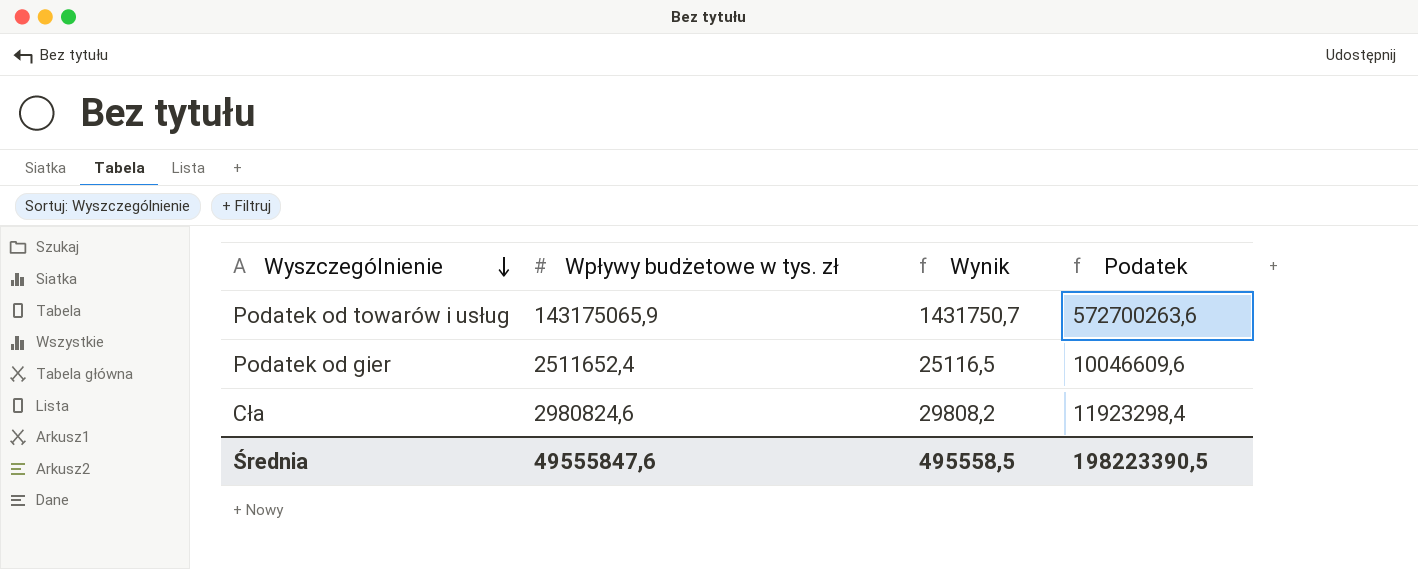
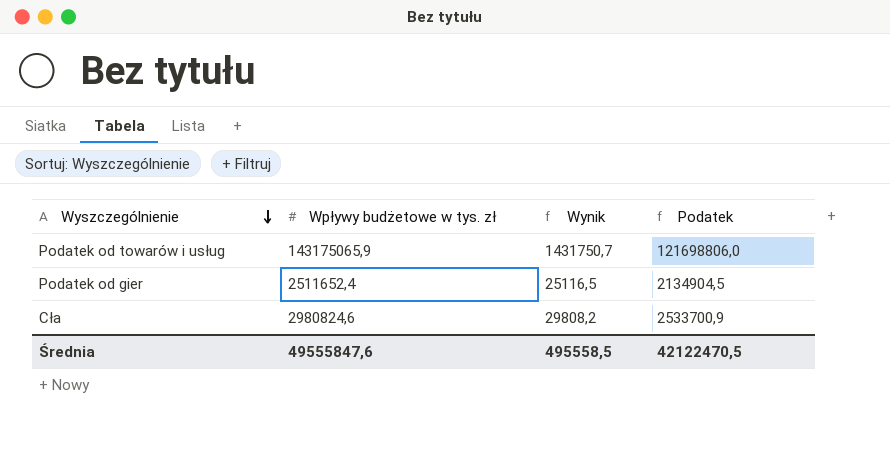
column Podatek | formula: [Wpływy budżetowe w tys. zł] * 4 -> [Wpływy budżetowe w tys. zł] * 0,85
Średnia | Podatek: 198223390,5 -> 42122470,5

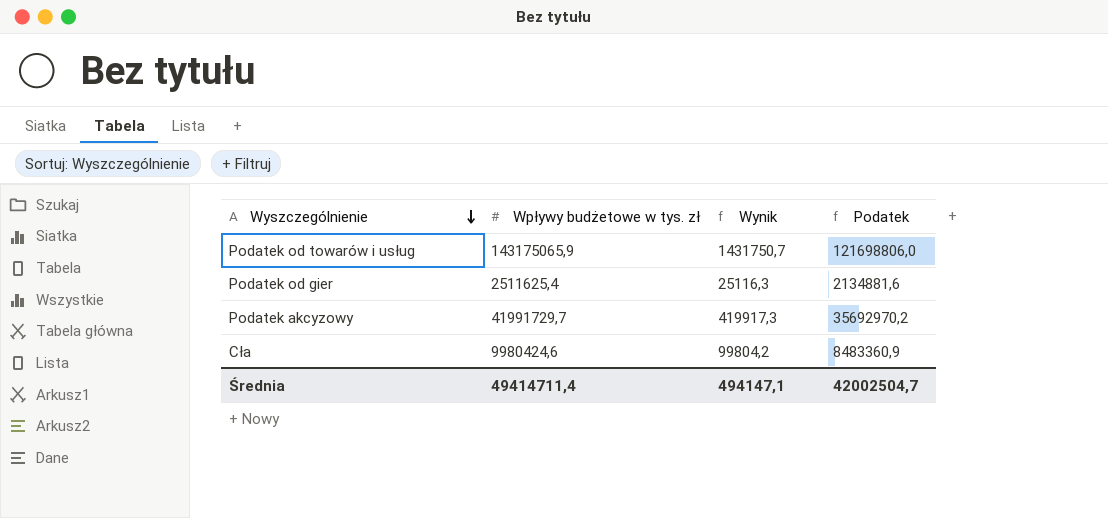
Podatek od gier | Wpływy budżetowe w tys. zł: 2511652,4 -> 2511625,4
Podatek od gier | Wynik: 25116,5 -> 25116,3
Podatek od gier | Podatek: 2134904,5 -> 2134881,6
row Podatek akcyzowy: none -> 41991729,7 | 419917,3 | 35692970,2
Cła | Wpływy budżetowe w tys. zł: 2980824,6 -> 9980424,6
Cła | Wynik: 29808,2 -> 99804,2
Cła | Podatek: 2533700,9 -> 8483360,9
Średnia | Wpływy budżetowe w tys. zł: 49555847,6 -> 49414711,4
Średnia | Wynik: 495558,5 -> 494147,1
Średnia | Podatek: 42122470,5 -> 42002504,7

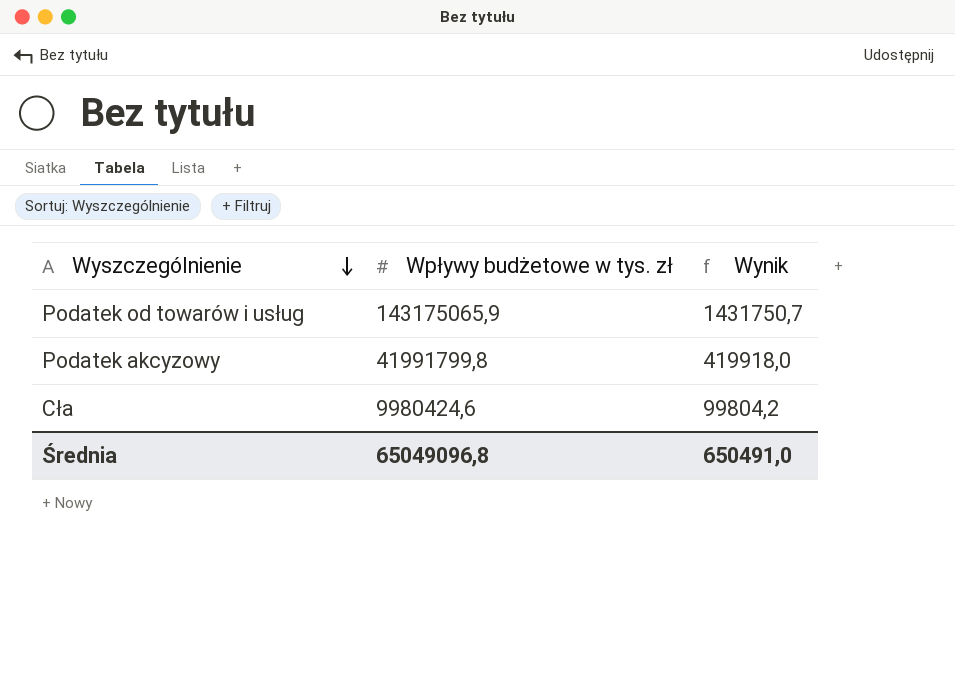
column Podatek | formula: [Wpływy budżetowe w tys. zł] * 0,85 -> none
row Podatek od gier: 2511625,4 | 25116,3 | 2134881,6 -> none
Podatek akcyzowy | Wpływy budżetowe w tys. zł: 41991729,7 -> 41991799,8
Podatek akcyzowy | Wynik: 419917,3 -> 419918,0
Średnia | Wpływy budżetowe w tys. zł: 49414711,4 -> 65049096,8
Średnia | Wynik: 494147,1 -> 650491,0

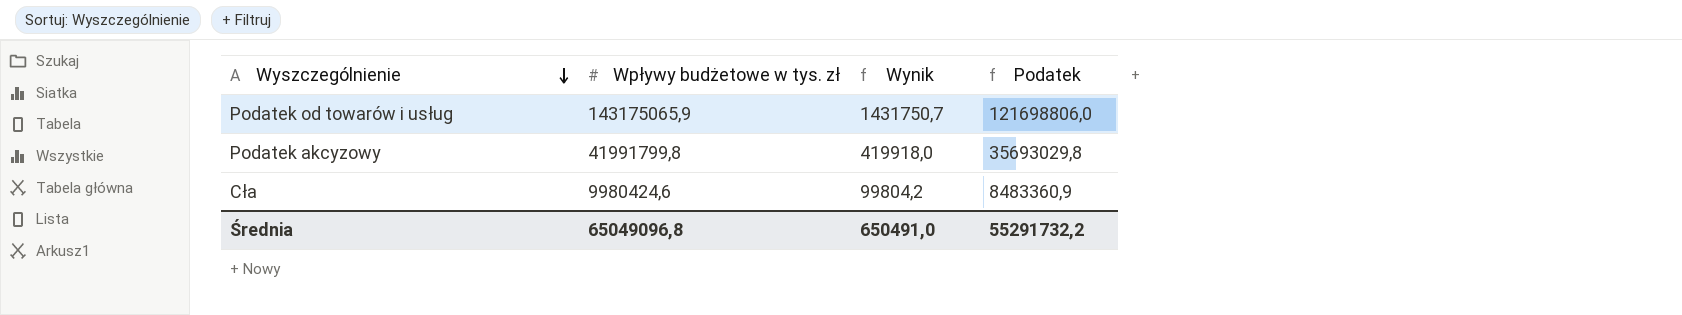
column Podatek | formula: none -> [Wpływy budżetowe w tys. zł] * 0,85

